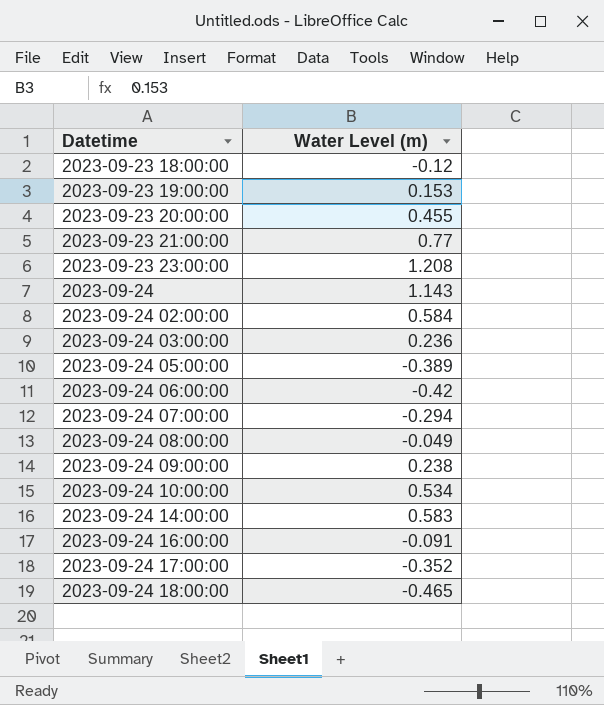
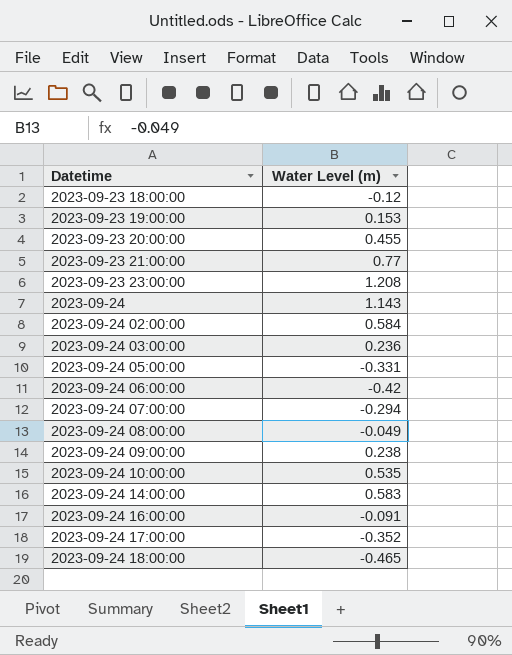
2023-09-24 05:00:00 | Water Level (m): -0.389 -> -0.331
2023-09-24 10:00:00 | Water Level (m): 0.534 -> 0.535

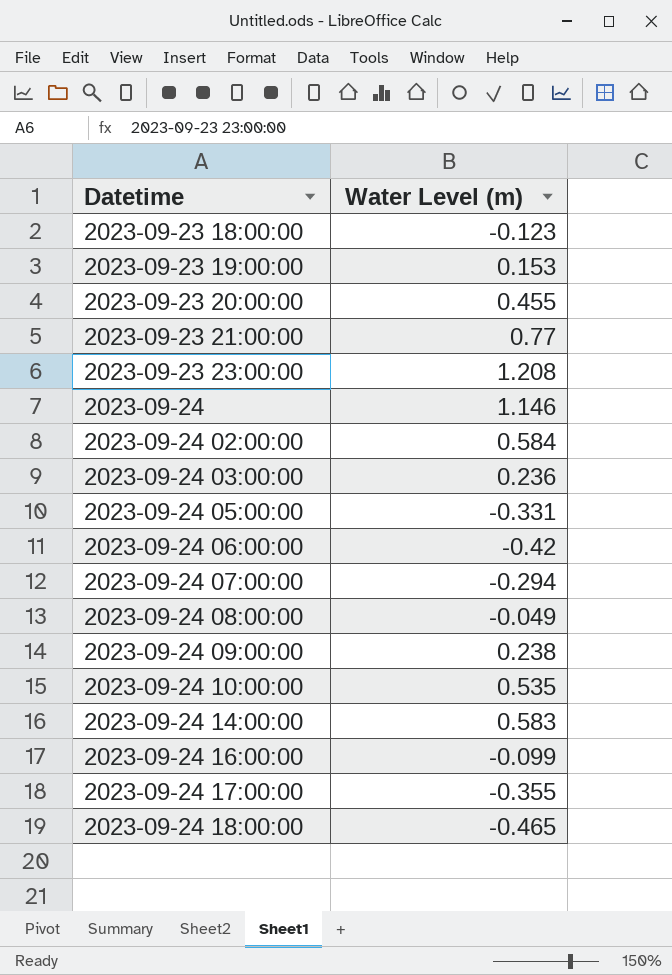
2023-09-23 18:00:00 | Water Level (m): -0.12 -> -0.123
2023-09-24 | Water Level (m): 1.143 -> 1.146
2023-09-24 16:00:00 | Water Level (m): -0.091 -> -0.099
2023-09-24 17:00:00 | Water Level (m): -0.352 -> -0.355

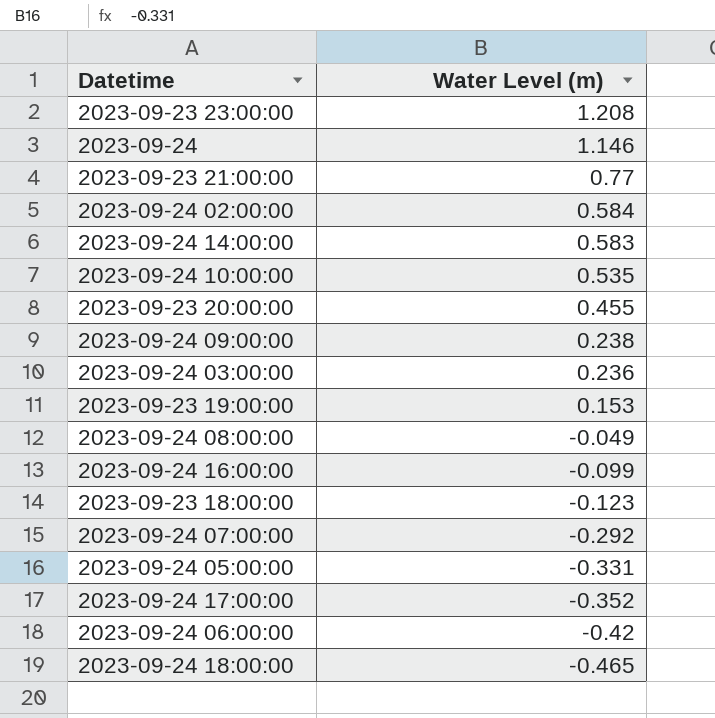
row order: Datetime ascending -> Water Level (m) descending
2023-09-24 07:00:00 | Water Level (m): -0.294 -> -0.292
2023-09-24 17:00:00 | Water Level (m): -0.355 -> -0.352

